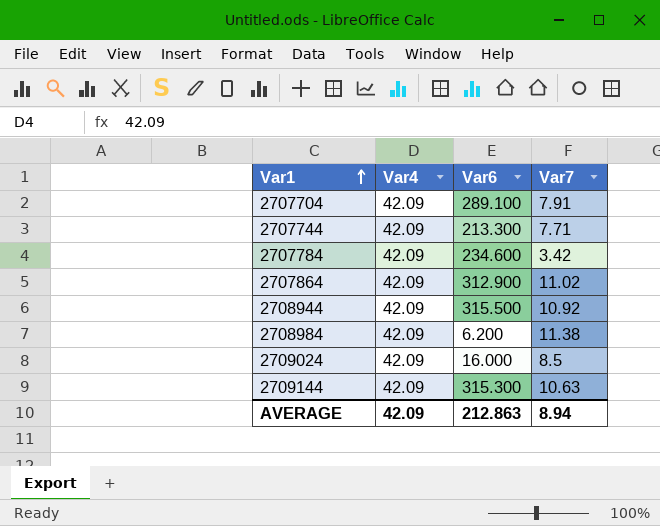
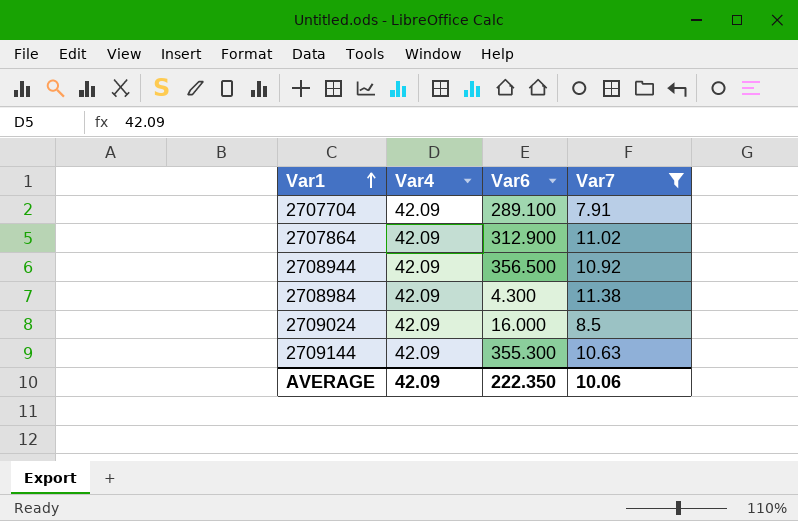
filter: none -> Var7 >= 7.91
2708944 | Var6: 315.500 -> 356.500
2708984 | Var6: 6.200 -> 4.300
2709144 | Var6: 315.300 -> 355.300
AVERAGE | Var6: 212.863 -> 222.350
AVERAGE | Var7: 8.94 -> 10.06

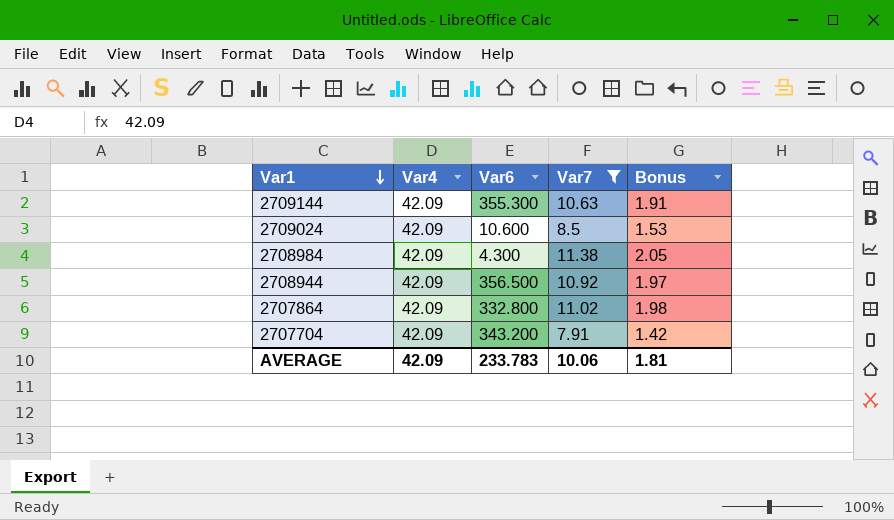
row order: Var1 ascending -> Var1 descending
column Bonus | formula: none -> [Var7] * 0.18
2709024 | Var6: 16.000 -> 10.600
2707864 | Var6: 312.900 -> 332.800
2707704 | Var6: 289.100 -> 343.200
AVERAGE | Var6: 222.350 -> 233.783

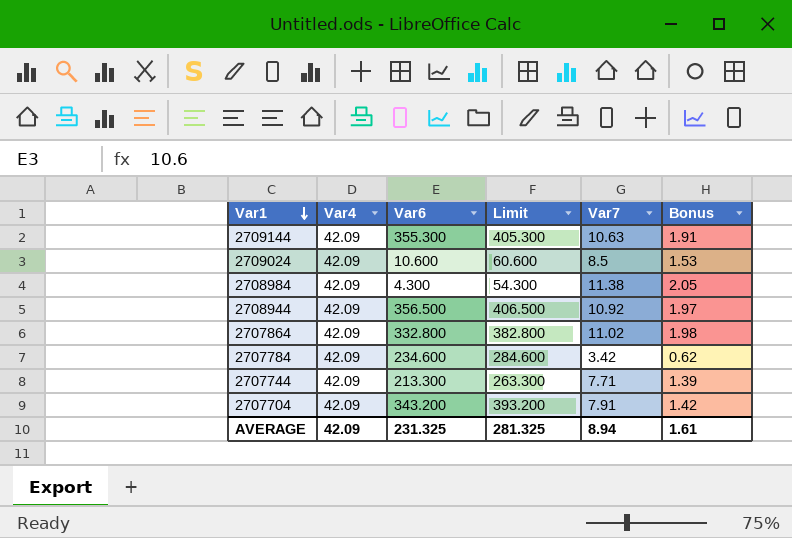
filter: Var7 >= 7.91 -> none
column Limit | formula: none -> [Var6] + 50
AVERAGE | Var6: 233.783 -> 231.325
AVERAGE | Var7: 10.06 -> 8.94
AVERAGE | Bonus: 1.81 -> 1.61

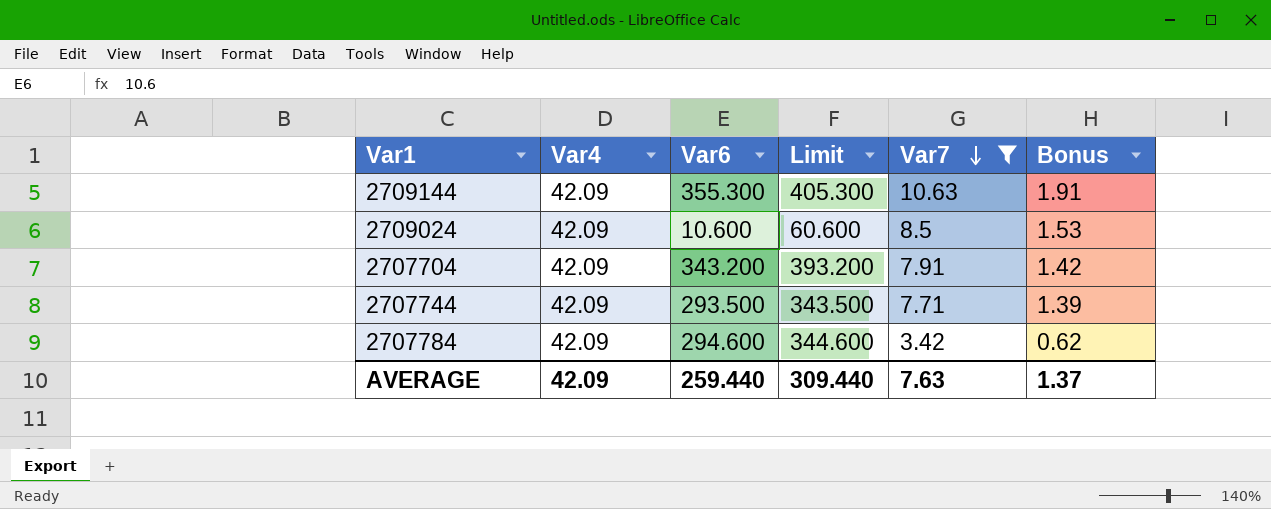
filter: none -> Var7 <= 10.63
row order: Var1 descending -> Var7 descending
2707744 | Var6: 213.300 -> 293.500
2707744 | Limit: 263.300 -> 343.500
2707784 | Var6: 234.600 -> 294.600
2707784 | Limit: 284.600 -> 344.600
AVERAGE | Var6: 231.325 -> 259.440
AVERAGE | Limit: 281.325 -> 309.440
AVERAGE | Var7: 8.94 -> 7.63
AVERAGE | Bonus: 1.61 -> 1.37

